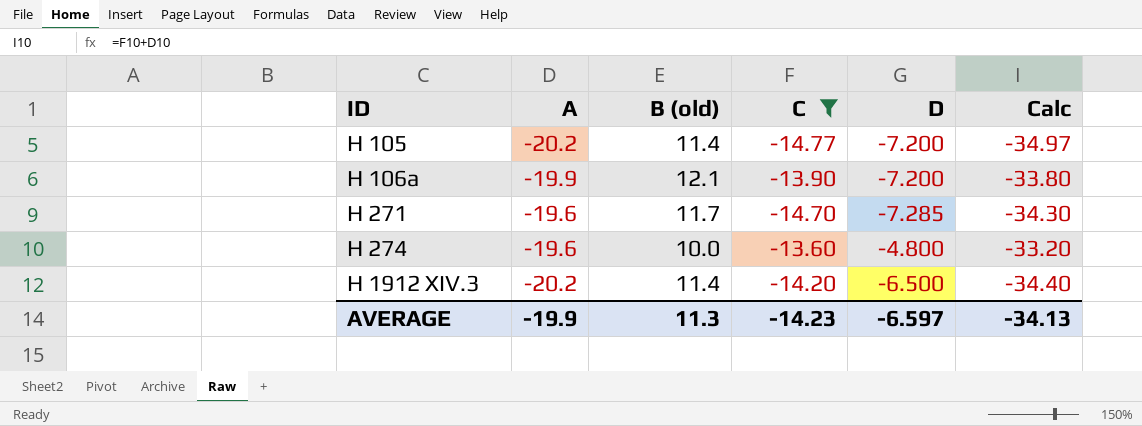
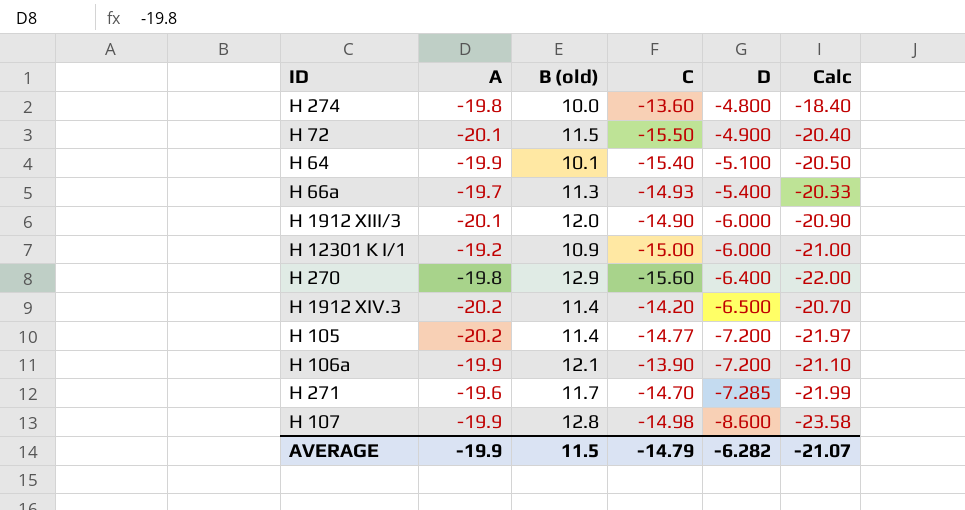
filter: C >= -14.77 -> none
row order: ID ascending -> D descending
column Calc | formula: [A] + [C] -> [C] + [D]
H 274 | A: -19.6 -> -19.8
AVERAGE | B (old): 11.3 -> 11.5
AVERAGE | C: -14.23 -> -14.79
AVERAGE | D: -6.597 -> -6.282
AVERAGE | Calc: -34.13 -> -21.07

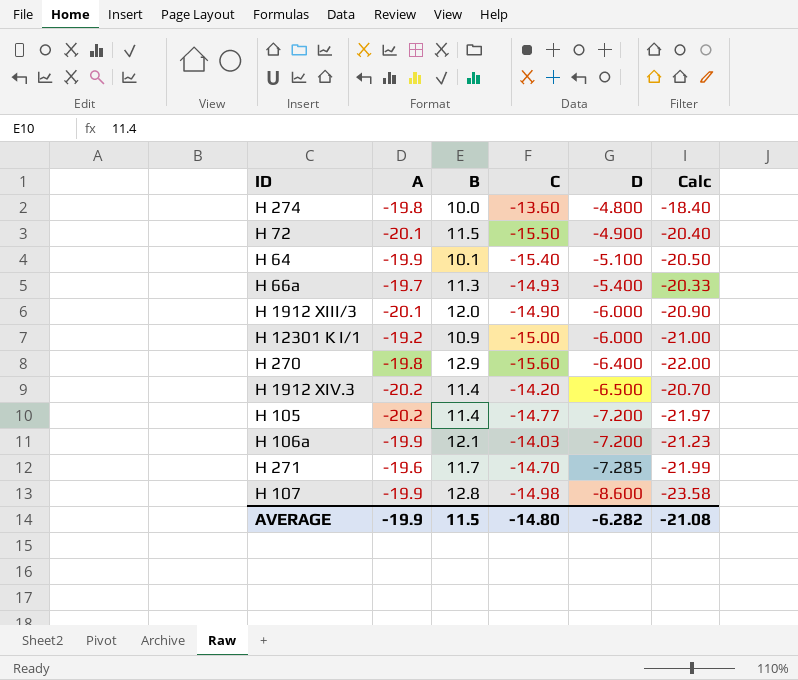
column name: B (old) -> B
H 106a | C: -13.90 -> -14.03
H 106a | Calc: -21.10 -> -21.23
AVERAGE | C: -14.79 -> -14.80
AVERAGE | Calc: -21.07 -> -21.08

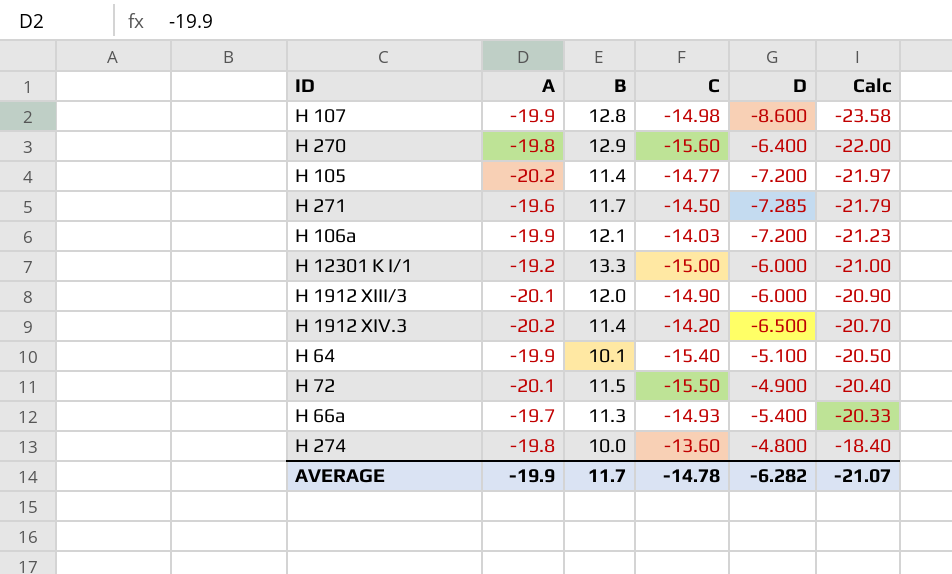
row order: D descending -> Calc ascending
H 271 | C: -14.70 -> -14.50
H 271 | Calc: -21.99 -> -21.79
H 12301 K I/1 | B: 10.9 -> 13.3
AVERAGE | B: 11.5 -> 11.7
AVERAGE | C: -14.80 -> -14.78
AVERAGE | Calc: -21.08 -> -21.07

